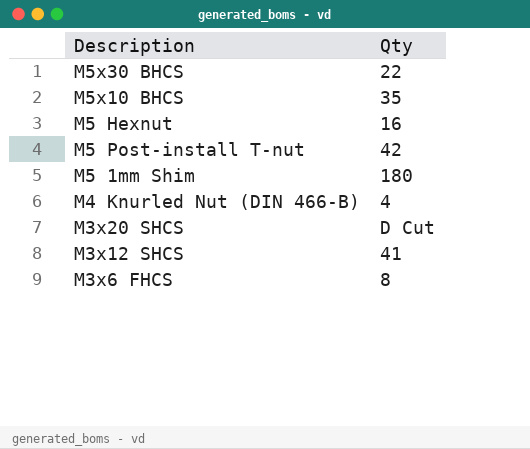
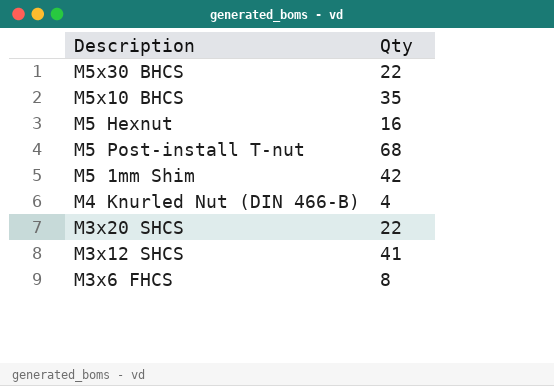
M5 Post-install T-nut | Qty: 42 -> 68
M5 1mm Shim | Qty: 180 -> 42
M3x20 SHCS | Qty: D Cut -> 22

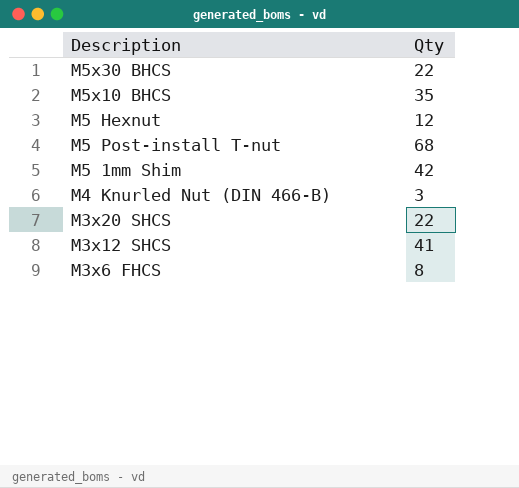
M5 Hexnut | Qty: 16 -> 12
M4 Knurled Nut (DIN 466-B) | Qty: 4 -> 3

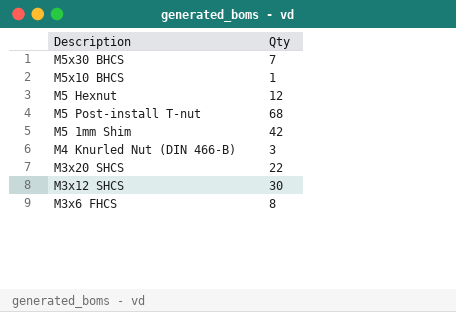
M5x30 BHCS | Qty: 22 -> 7
M5x10 BHCS | Qty: 35 -> 1
M3x12 SHCS | Qty: 41 -> 30

